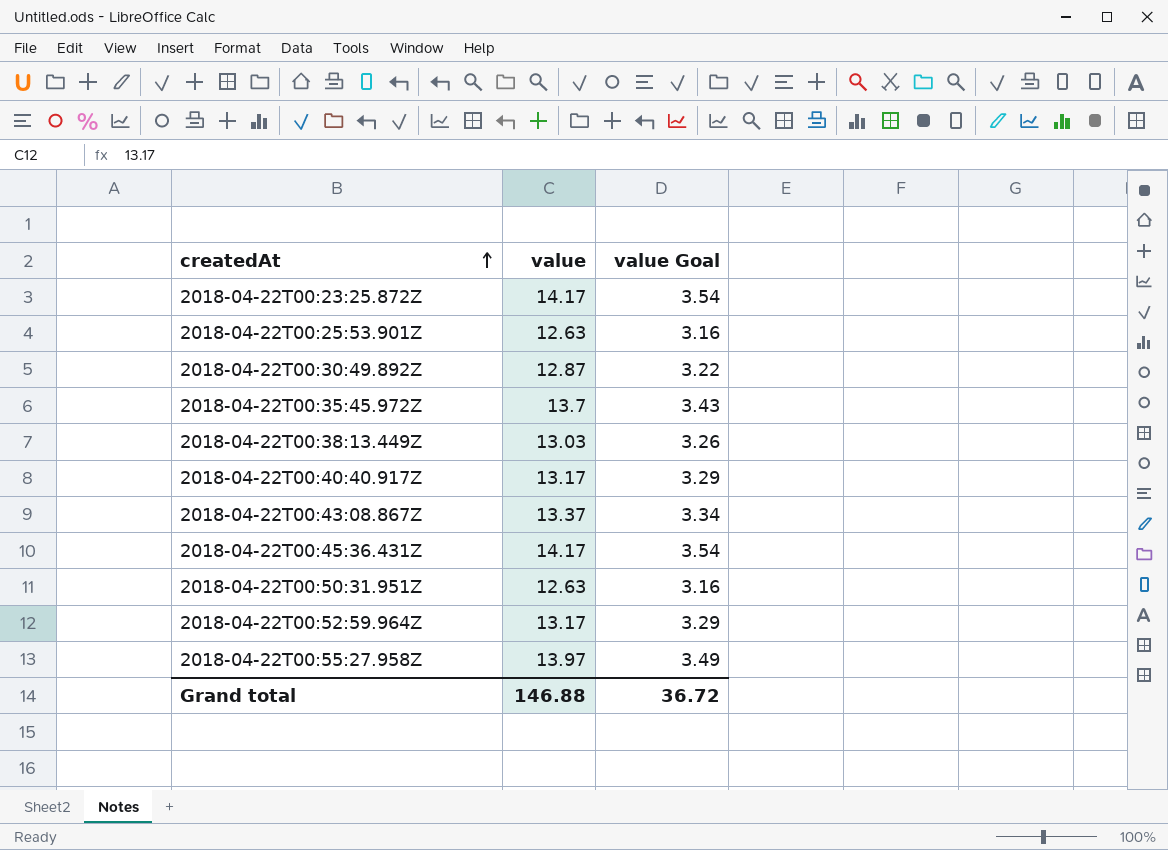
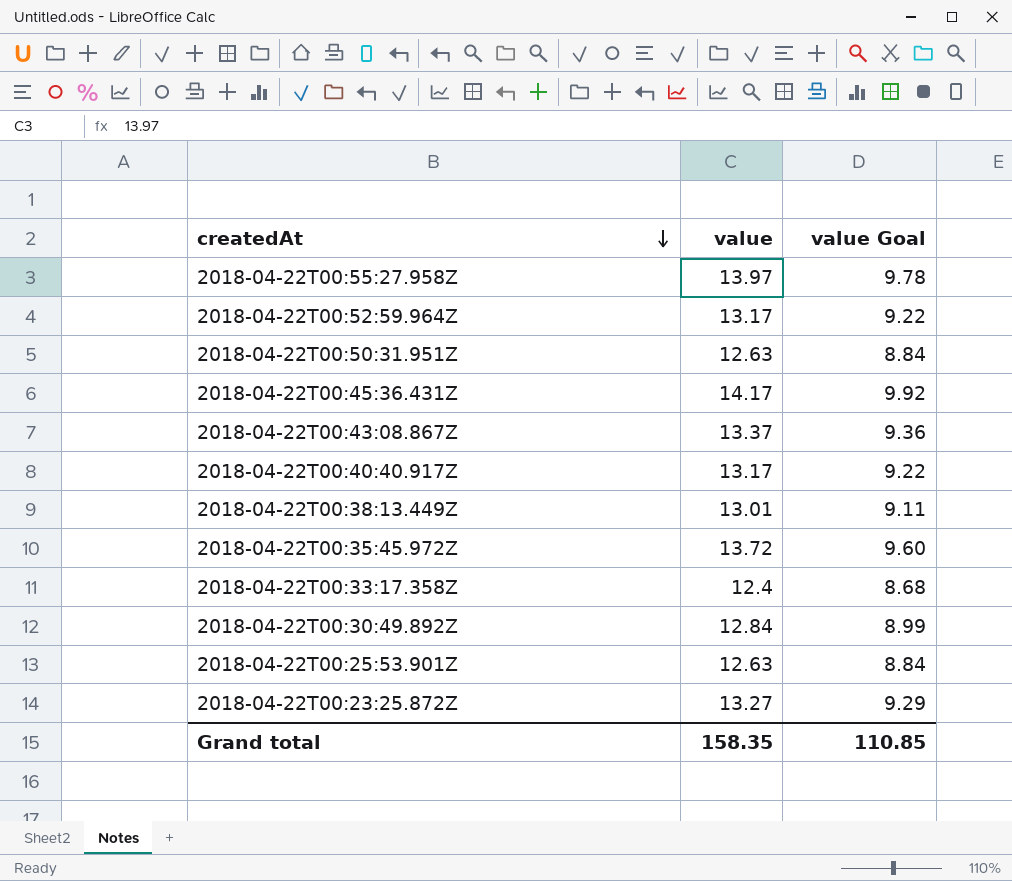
row order: createdAt ascending -> createdAt descending
column value Goal | formula: [value] * 0.25 -> [value] * 0.7
2018-04-22T00:38:13.449Z | value: 13.03 -> 13.01
2018-04-22T00:35:45.972Z | value: 13.7 -> 13.72
row 2018-04-22T00:33:17.358Z: none -> 12.4 | 8.68
2018-04-22T00:30:49.892Z | value: 12.87 -> 12.84
2018-04-22T00:23:25.872Z | value: 14.17 -> 13.27
Grand total | value: 146.88 -> 158.35
Grand total | value Goal: 36.72 -> 110.85

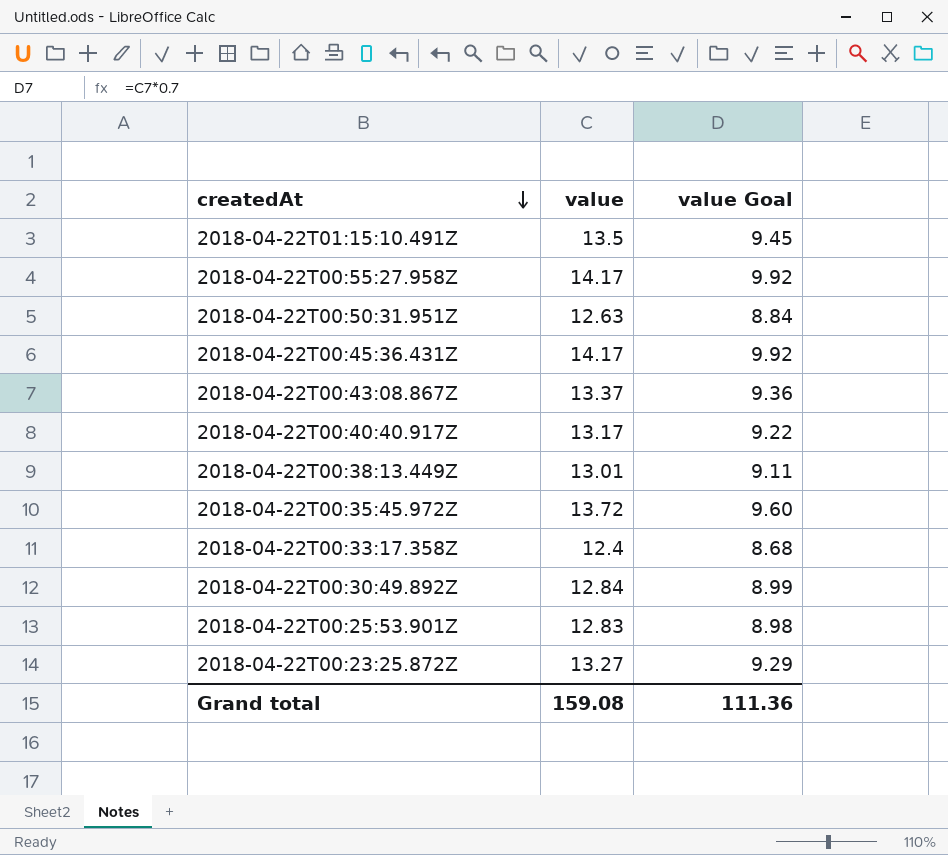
row 2018-04-22T00:52:59.964Z: 13.17 | 9.22 -> none
row 2018-04-22T01:15:10.491Z: none -> 13.5 | 9.45
2018-04-22T00:55:27.958Z | value: 13.97 -> 14.17
2018-04-22T00:55:27.958Z | value Goal: 9.78 -> 9.92
2018-04-22T00:25:53.901Z | value: 12.63 -> 12.83
2018-04-22T00:25:53.901Z | value Goal: 8.84 -> 8.98
Grand total | value: 158.35 -> 159.08
Grand total | value Goal: 110.85 -> 111.36

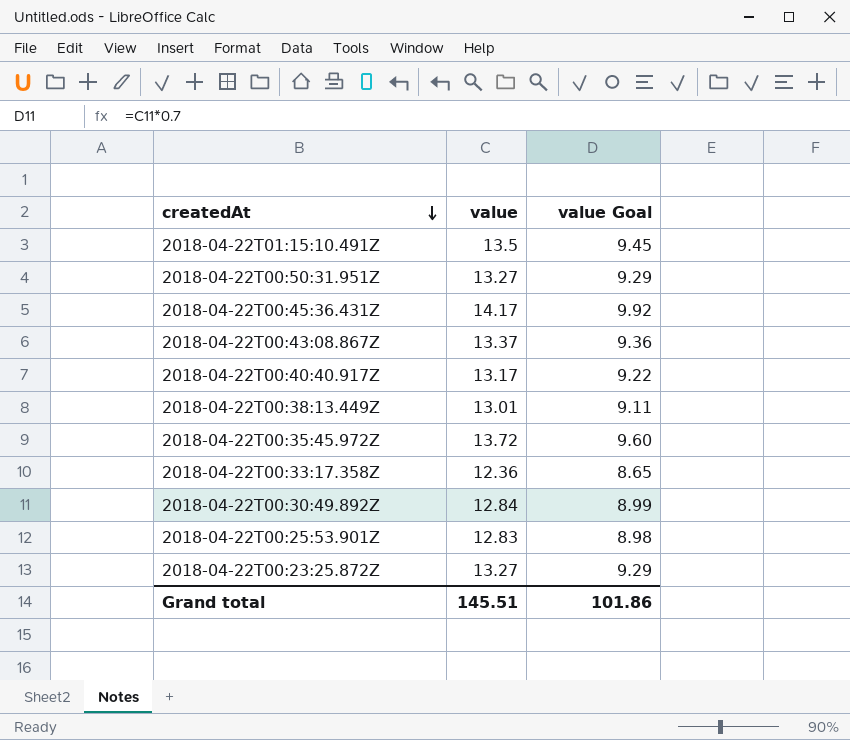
row 2018-04-22T00:55:27.958Z: 14.17 | 9.92 -> none
2018-04-22T00:50:31.951Z | value: 12.63 -> 13.27
2018-04-22T00:50:31.951Z | value Goal: 8.84 -> 9.29
2018-04-22T00:33:17.358Z | value: 12.4 -> 12.36
2018-04-22T00:33:17.358Z | value Goal: 8.68 -> 8.65
Grand total | value: 159.08 -> 145.51
Grand total | value Goal: 111.36 -> 101.86

